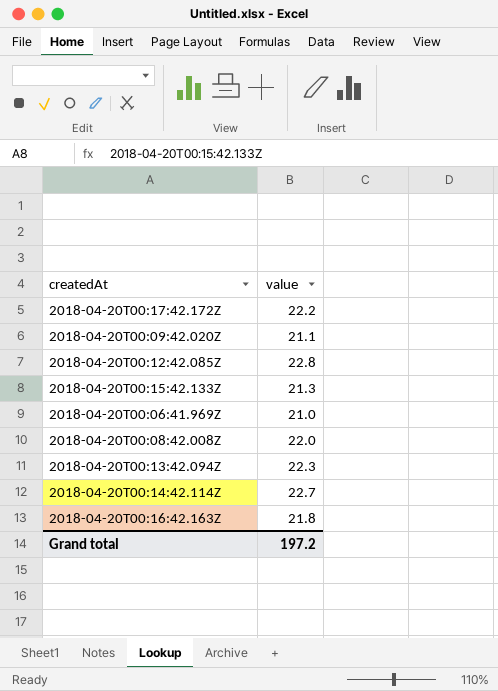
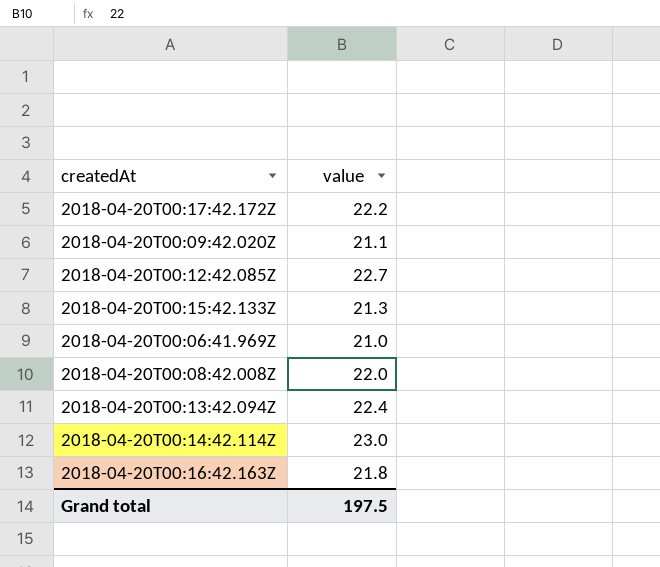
2018-04-20T00:12:42.085Z | value: 22.8 -> 22.7
2018-04-20T00:13:42.094Z | value: 22.3 -> 22.4
2018-04-20T00:14:42.114Z | value: 22.7 -> 23.0
Grand total | value: 197.2 -> 197.5

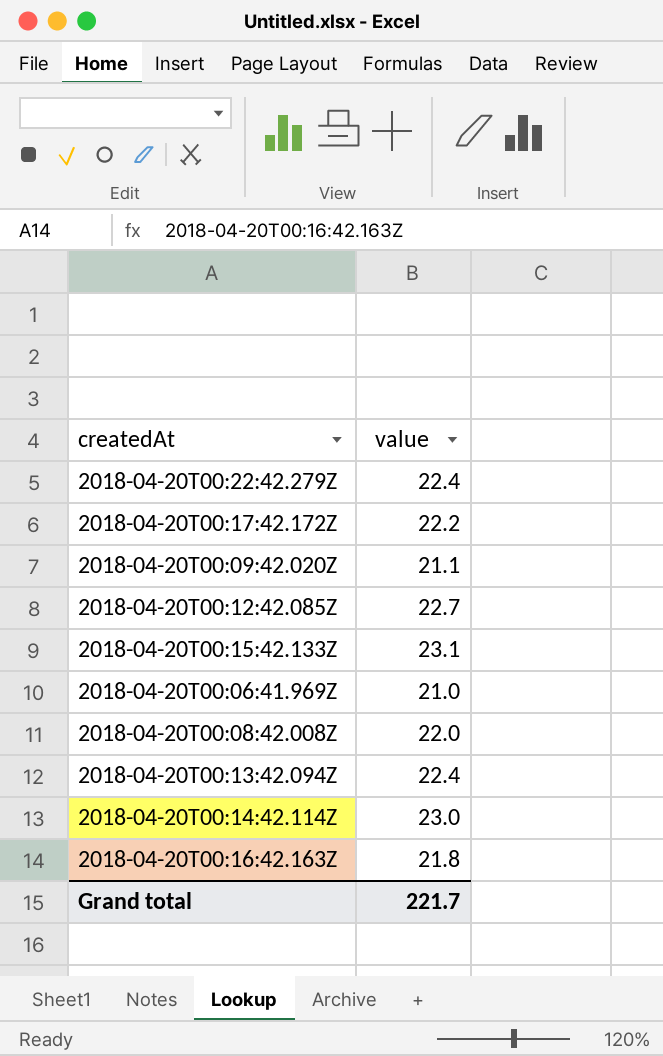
row 2018-04-20T00:22:42.279Z: none -> 22.4
2018-04-20T00:15:42.133Z | value: 21.3 -> 23.1
Grand total | value: 197.5 -> 221.7

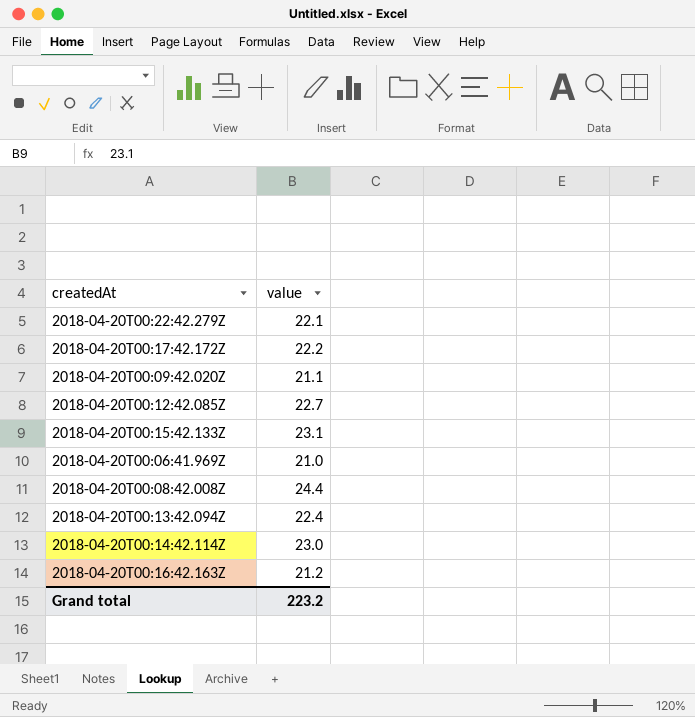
2018-04-20T00:22:42.279Z | value: 22.4 -> 22.1
2018-04-20T00:08:42.008Z | value: 22.0 -> 24.4
2018-04-20T00:16:42.163Z | value: 21.8 -> 21.2
Grand total | value: 221.7 -> 223.2

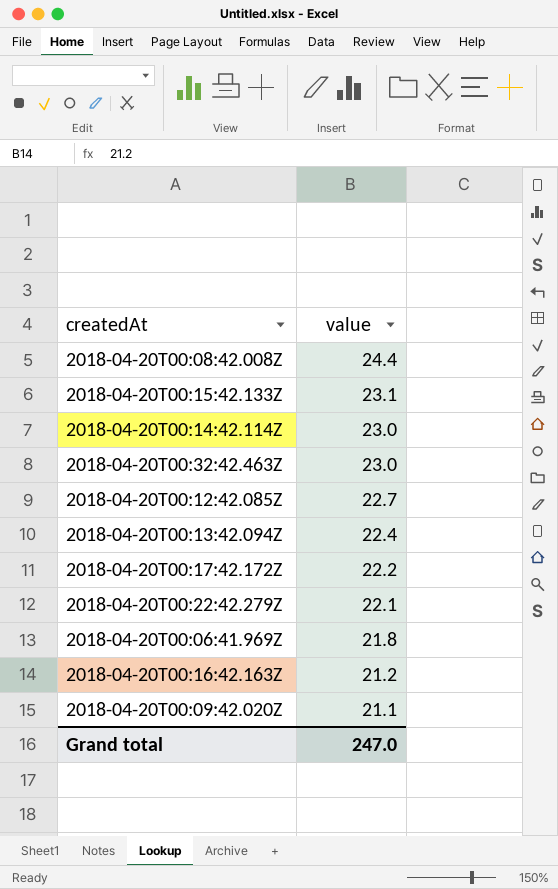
row order: none -> value descending
row 2018-04-20T00:32:42.463Z: none -> 23.0
2018-04-20T00:06:41.969Z | value: 21.0 -> 21.8
Grand total | value: 223.2 -> 247.0

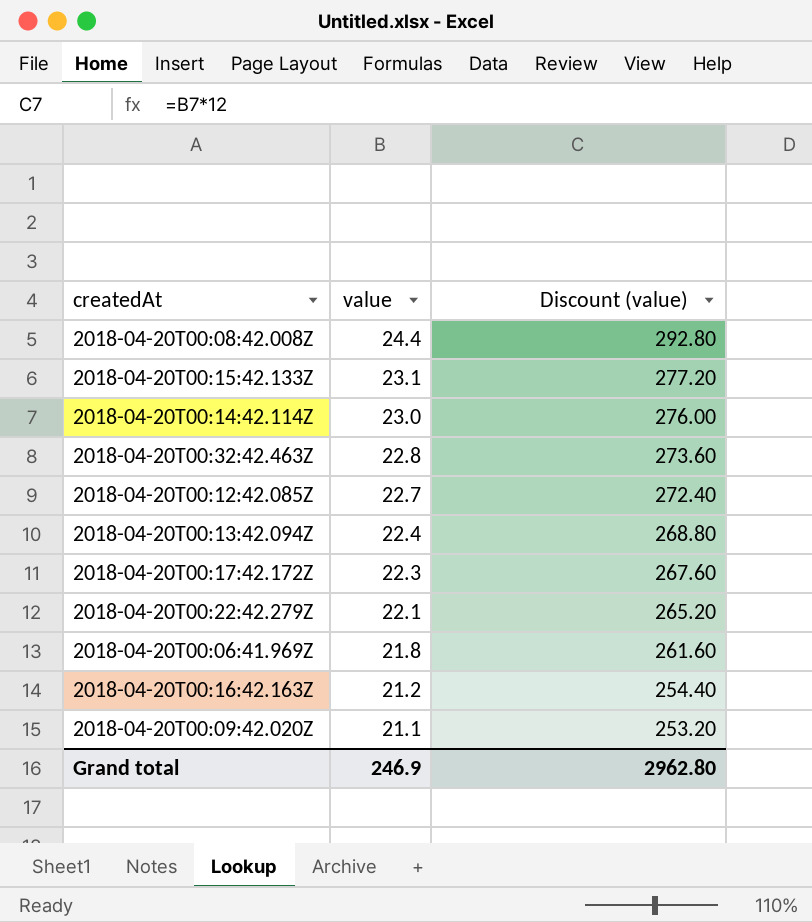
column Discount (value) | formula: none -> [value] * 12
2018-04-20T00:32:42.463Z | value: 23.0 -> 22.8
2018-04-20T00:17:42.172Z | value: 22.2 -> 22.3
Grand total | value: 247.0 -> 246.9

